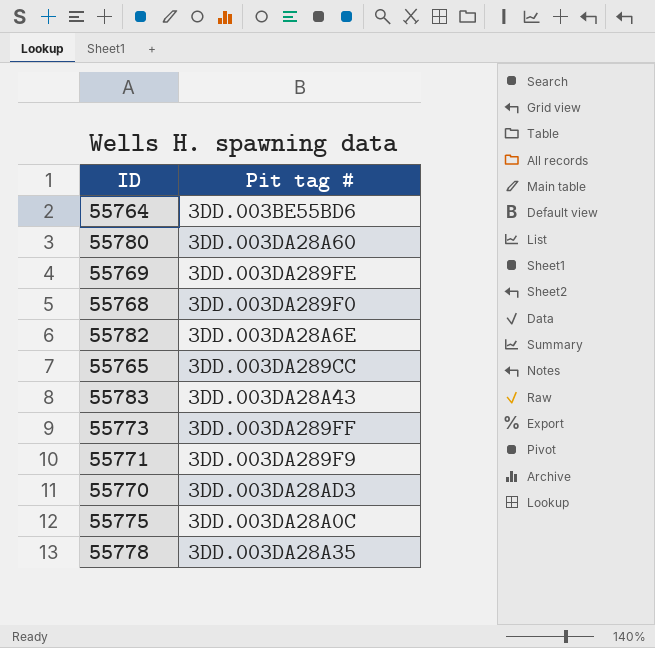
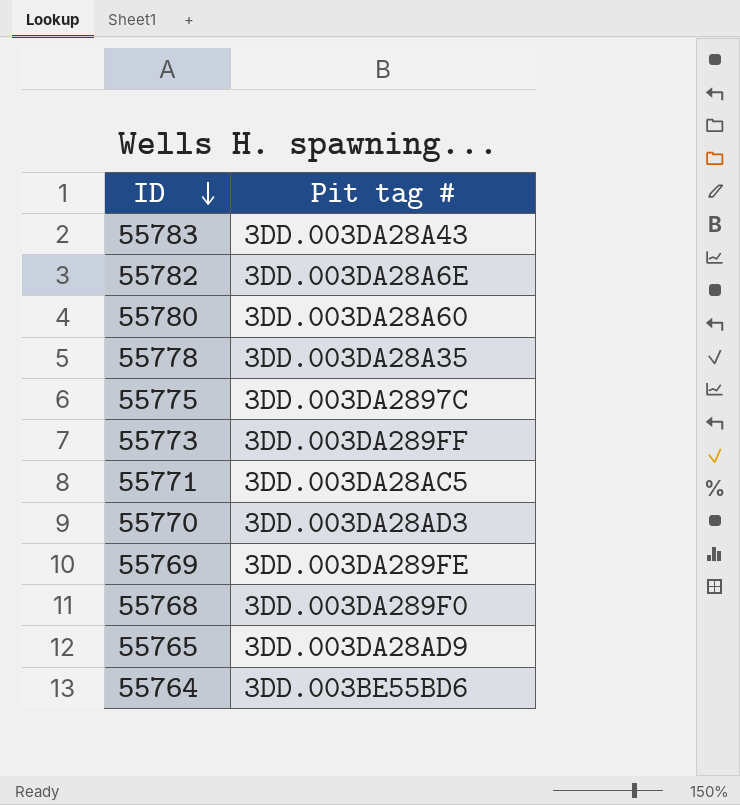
row order: none -> ID descending
55775 | Pit tag #: 3DD.003DA28A0C -> 3DD.003DA2897C
55771 | Pit tag #: 3DD.003DA289F9 -> 3DD.003DA28AC5
55765 | Pit tag #: 3DD.003DA289CC -> 3DD.003DA28AD9

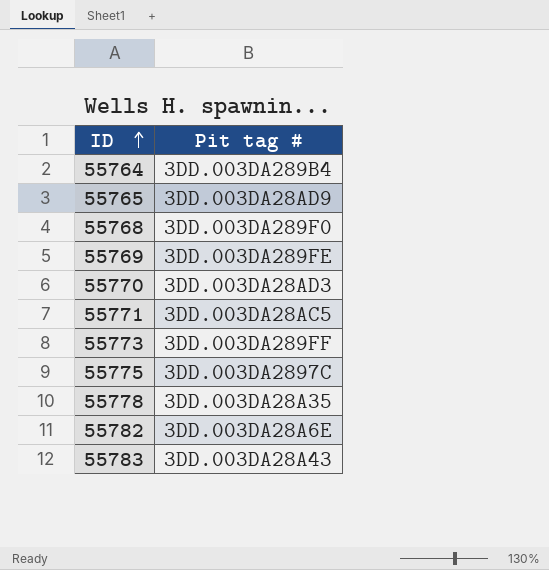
row order: ID descending -> ID ascending
row 55780: 3DD.003DA28A60 -> none
55764 | Pit tag #: 3DD.003BE55BD6 -> 3DD.003DA289B4

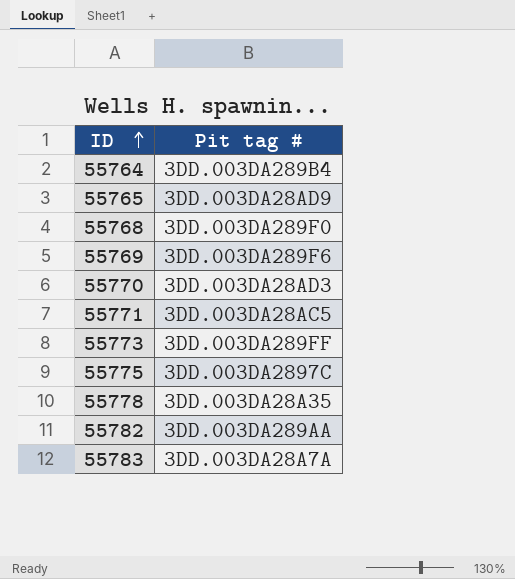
55769 | Pit tag #: 3DD.003DA289FE -> 3DD.003DA289F6
55782 | Pit tag #: 3DD.003DA28A6E -> 3DD.003DA289AA
55783 | Pit tag #: 3DD.003DA28A43 -> 3DD.003DA28A7A

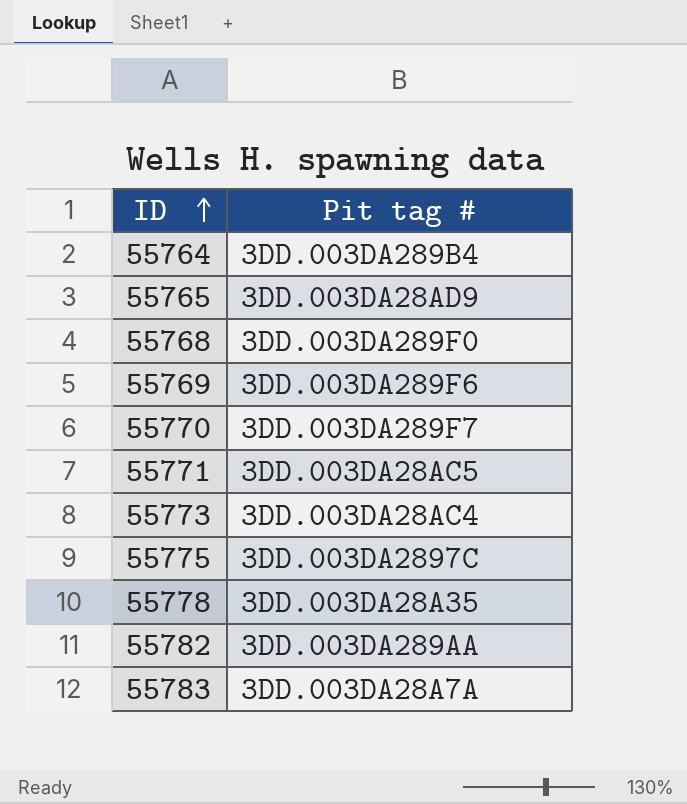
55770 | Pit tag #: 3DD.003DA28AD3 -> 3DD.003DA289F7
55773 | Pit tag #: 3DD.003DA289FF -> 3DD.003DA28AC4

